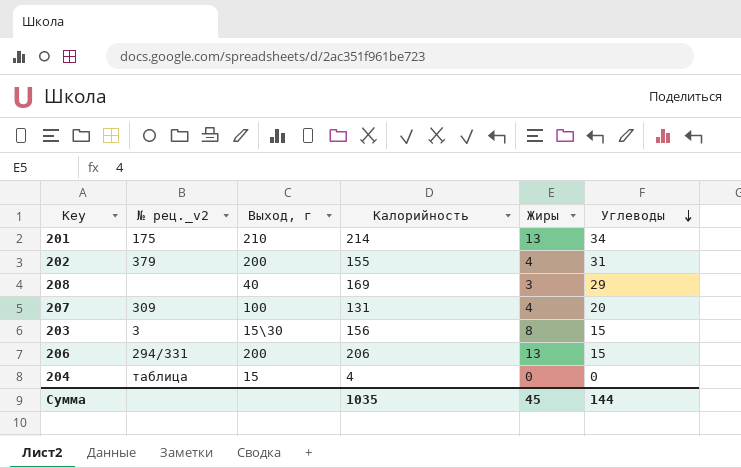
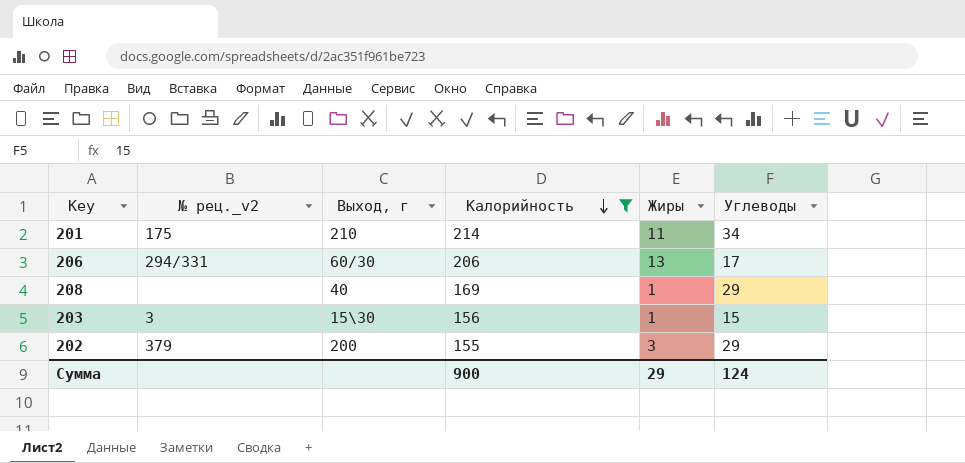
filter: none -> Калорийность >= 155
row order: Углеводы descending -> Калорийность descending
201 | Жиры: 13 -> 11
206 | Выход, г: 200 -> 60/30
206 | Углеводы: 15 -> 17
208 | Жиры: 3 -> 1
203 | Жиры: 8 -> 1
202 | Жиры: 4 -> 3
202 | Углеводы: 31 -> 29
Сумма | Калорийность: 1035 -> 900
Сумма | Жиры: 45 -> 29
Сумма | Углеводы: 144 -> 124

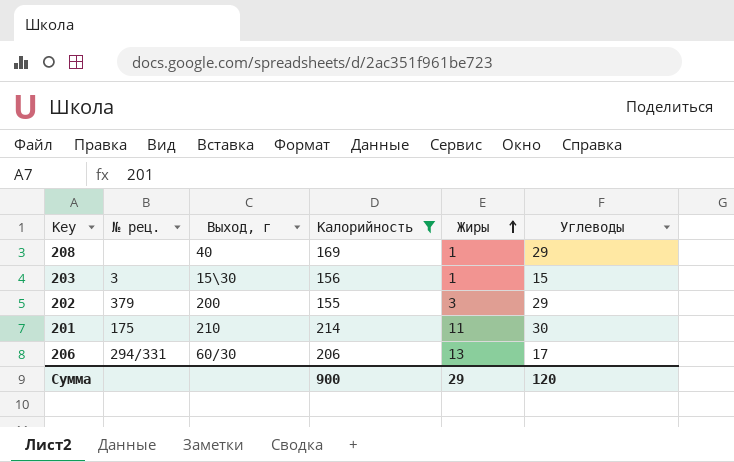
row order: Калорийность descending -> Жиры ascending
column name: № рец._v2 -> № рец.
201 | Углеводы: 34 -> 30
Сумма | Углеводы: 124 -> 120

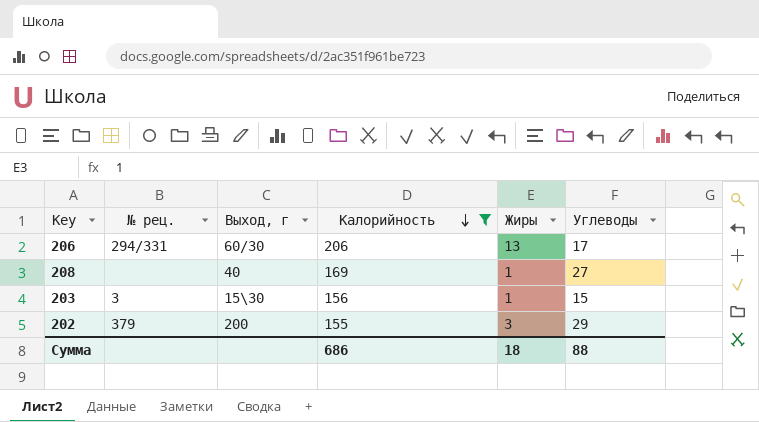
row order: Жиры ascending -> Калорийность descending
row 201: 175 | 210 | 214 | 11 | 30 -> none
208 | Углеводы: 29 -> 27
Сумма | Калорийность: 900 -> 686
Сумма | Жиры: 29 -> 18
Сумма | Углеводы: 120 -> 88

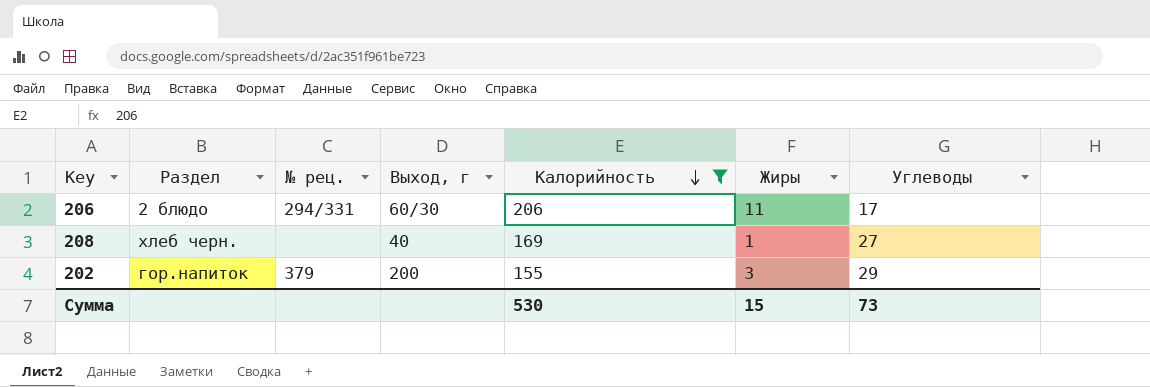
column Раздел | position: none -> 2
row 203: 3 | 15\30 | 156 | 1 | 15 -> none
206 | Жиры: 13 -> 11
Сумма | Калорийность: 686 -> 530
Сумма | Жиры: 18 -> 15
Сумма | Углеводы: 88 -> 73

